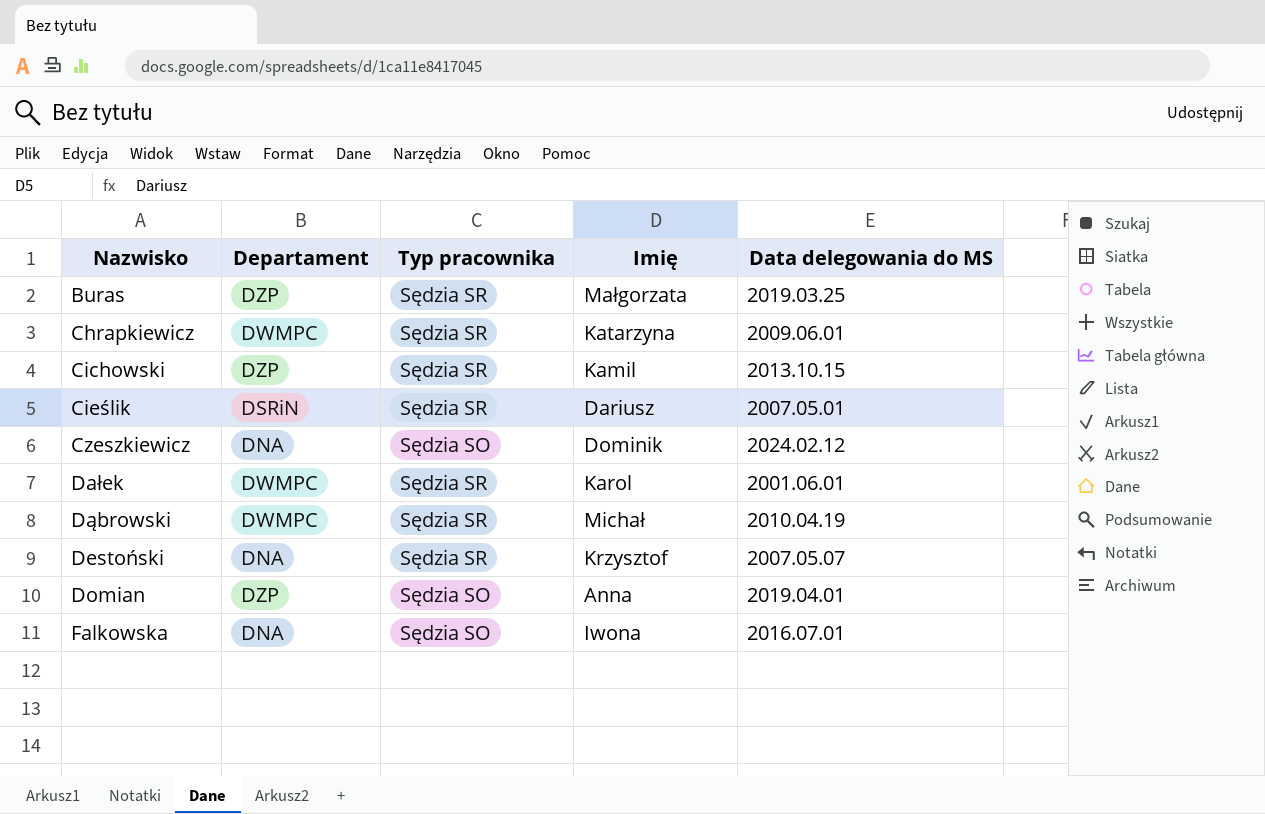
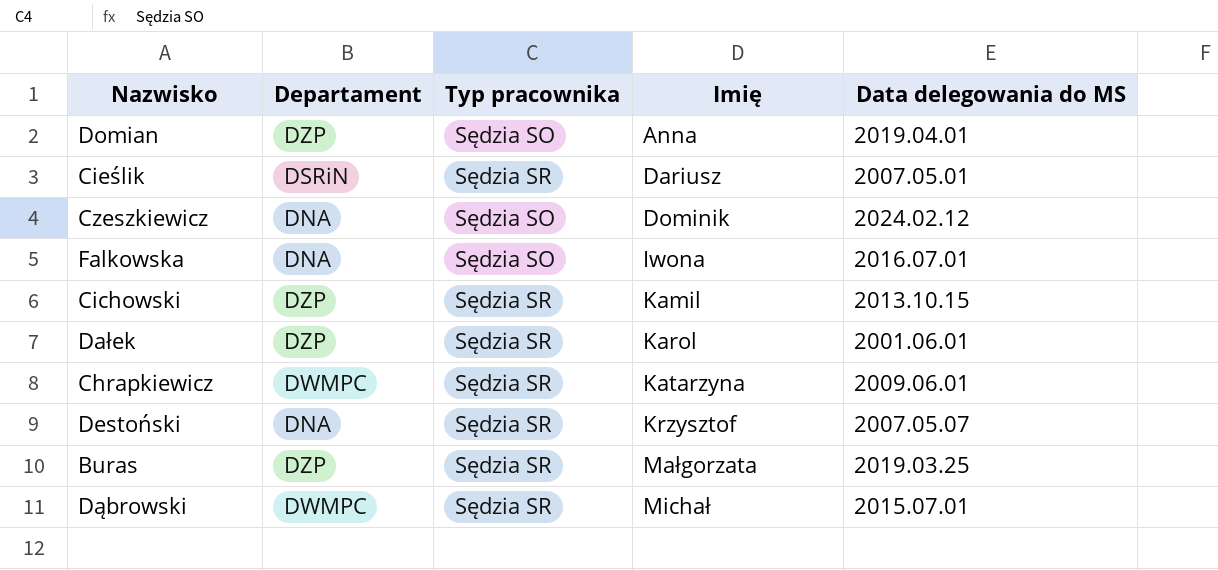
row order: none -> Imię ascending
Dałek | Departament: DWMPC -> DZP
Dąbrowski | Data delegowania do MS: 2010.04.19 -> 2015.07.01

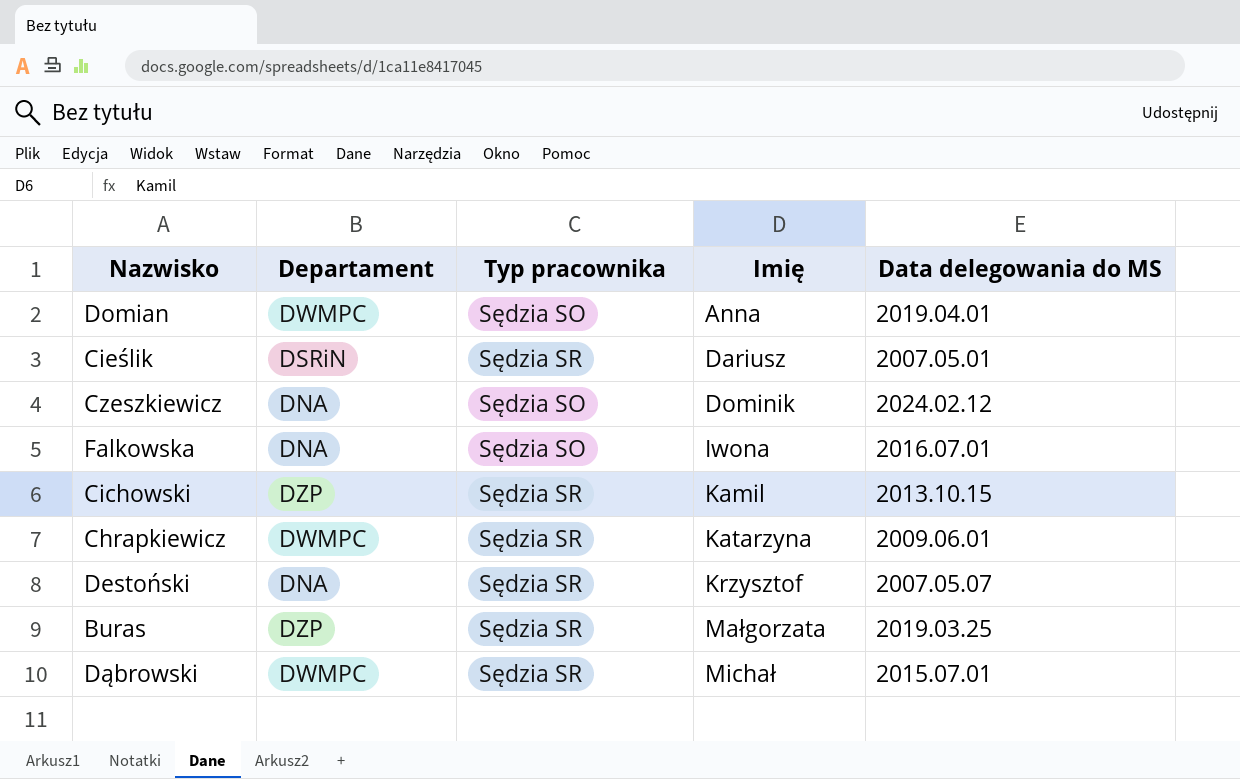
row Dałek: DZP | Sędzia SR | Karol | 2001.06.01 -> none
Domian | Departament: DZP -> DWMPC

